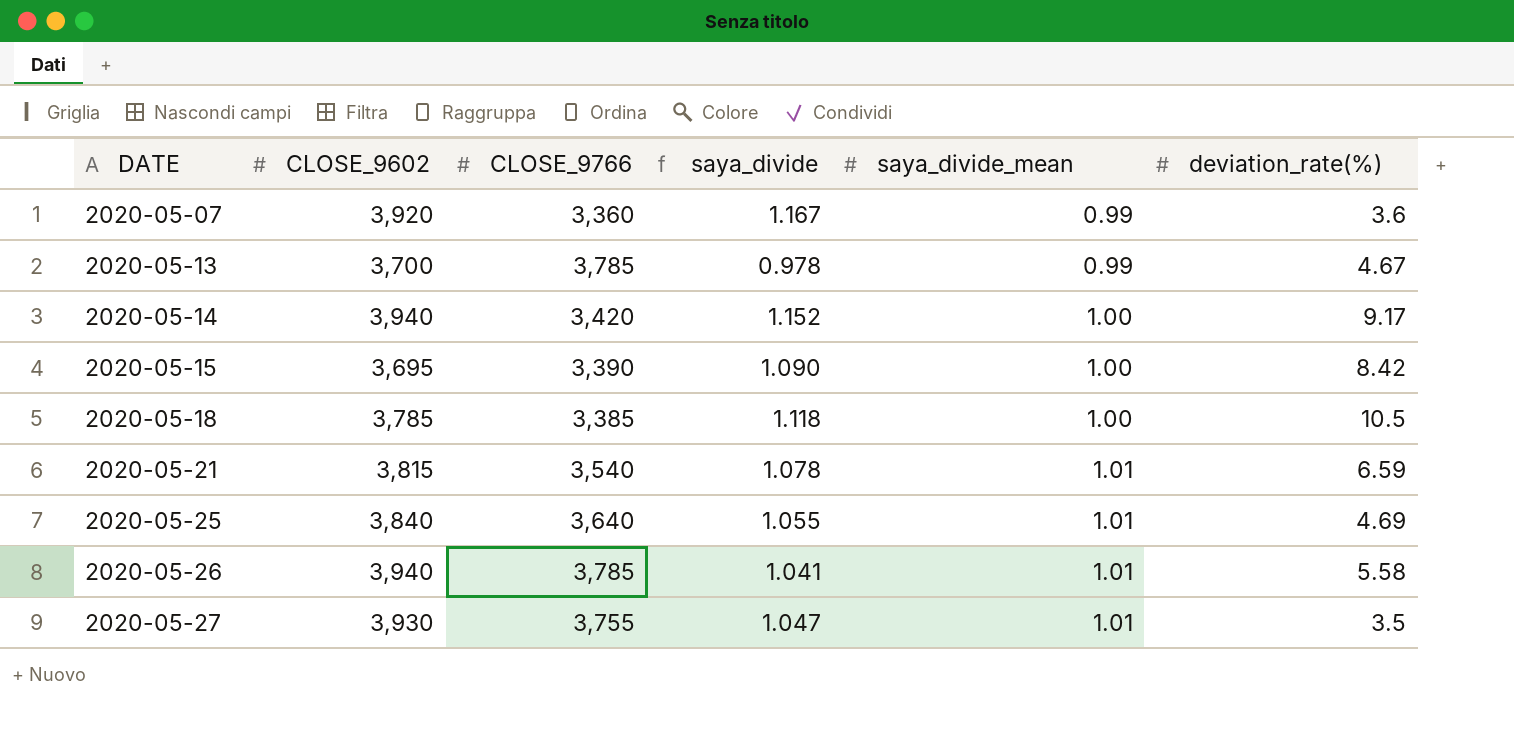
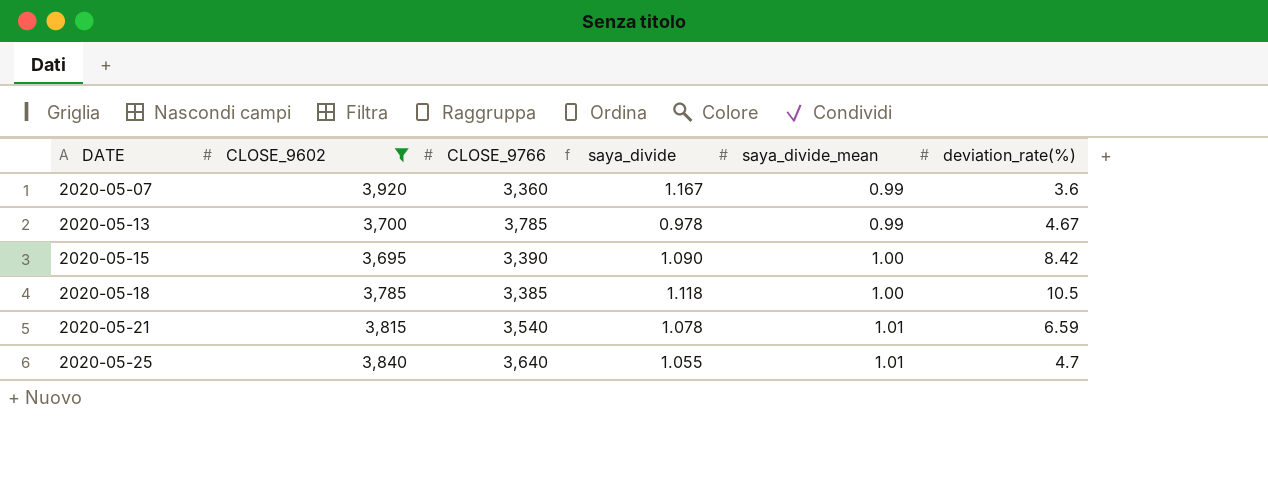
filter: none -> CLOSE_9602 <= 3,920
2020-05-25 | deviation_rate(%): 4.69 -> 4.7

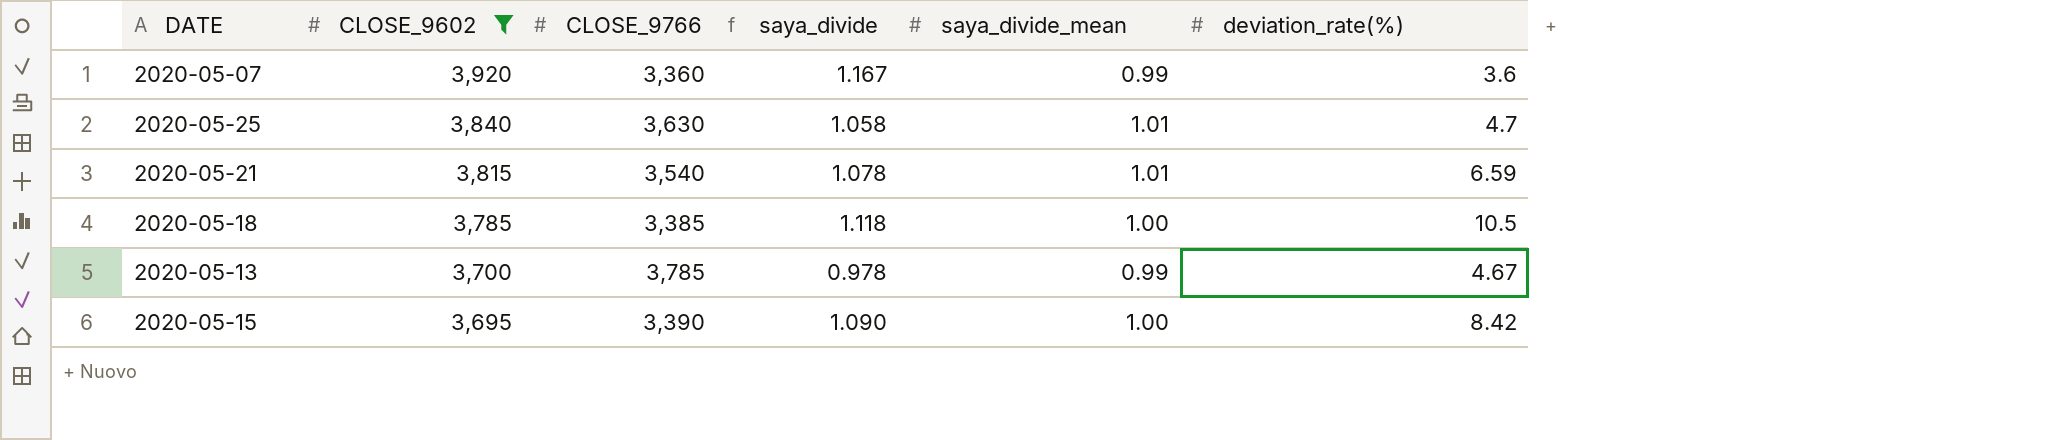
row order: DATE ascending -> CLOSE_9602 descending
2020-05-25 | CLOSE_9766: 3,640 -> 3,630
2020-05-25 | saya_divide: 1.055 -> 1.058

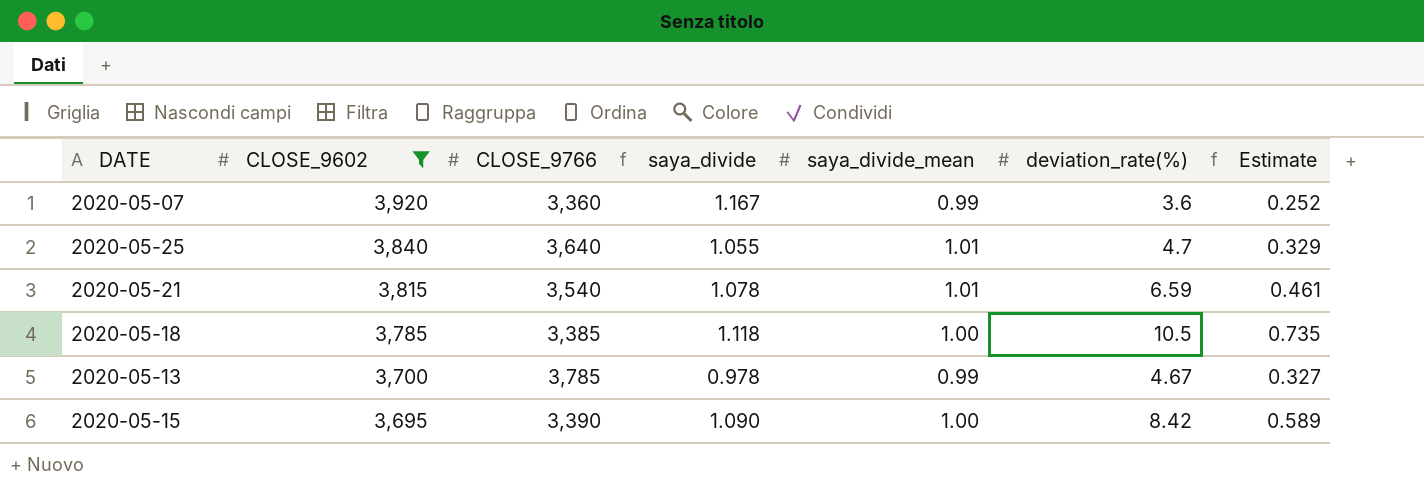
column Estimate | formula: none -> [deviation_rate(%)] * 0.07
2020-05-25 | CLOSE_9766: 3,630 -> 3,640
2020-05-25 | saya_divide: 1.058 -> 1.055

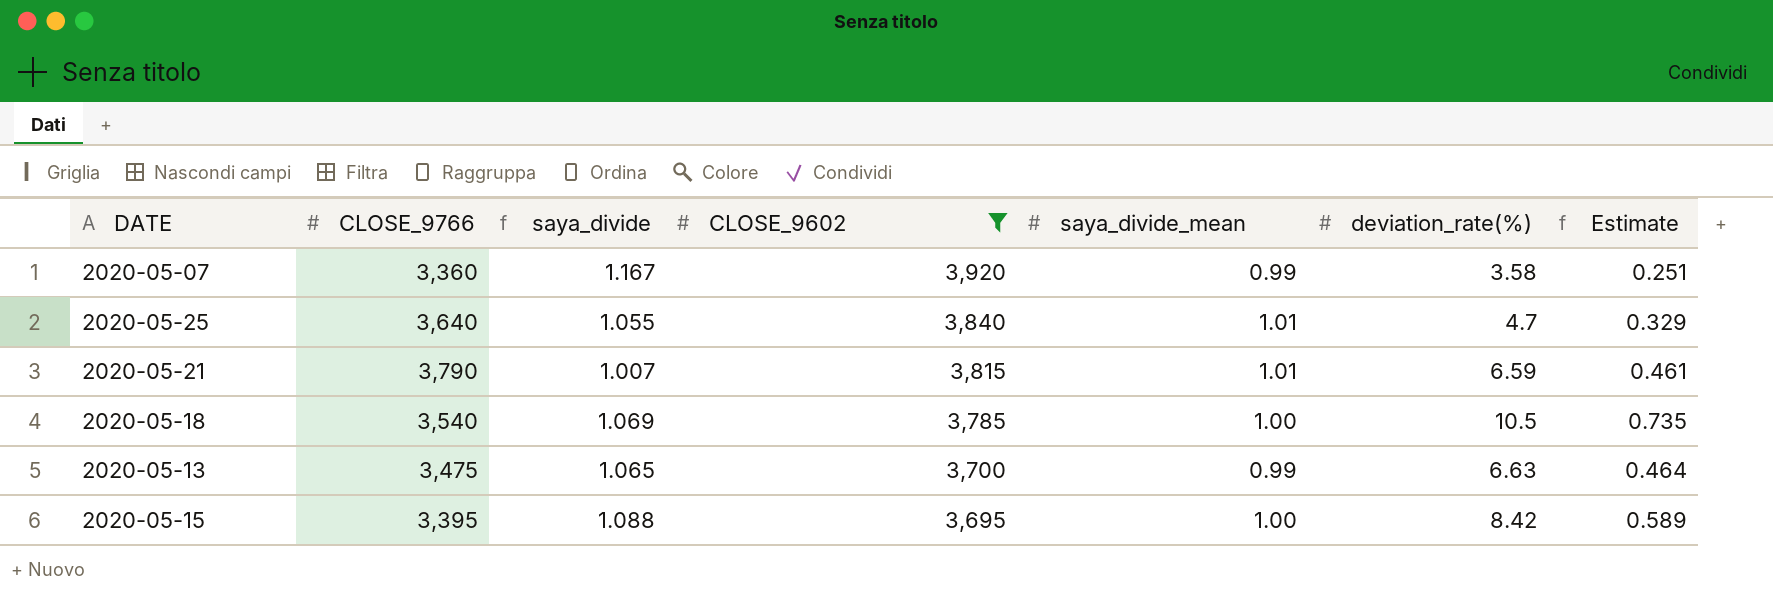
column CLOSE_9602 | position: 2 -> 4
2020-05-07 | deviation_rate(%): 3.6 -> 3.58
2020-05-07 | Estimate: 0.252 -> 0.251
2020-05-21 | CLOSE_9766: 3,540 -> 3,790
2020-05-21 | saya_divide: 1.078 -> 1.007
2020-05-18 | CLOSE_9766: 3,385 -> 3,540
2020-05-18 | saya_divide: 1.118 -> 1.069
2020-05-13 | CLOSE_9766: 3,785 -> 3,475
2020-05-13 | saya_divide: 0.978 -> 1.065
2020-05-13 | deviation_rate(%): 4.67 -> 6.63
2020-05-13 | Estimate: 0.327 -> 0.464
2020-05-15 | CLOSE_9766: 3,390 -> 3,395
2020-05-15 | saya_divide: 1.090 -> 1.088

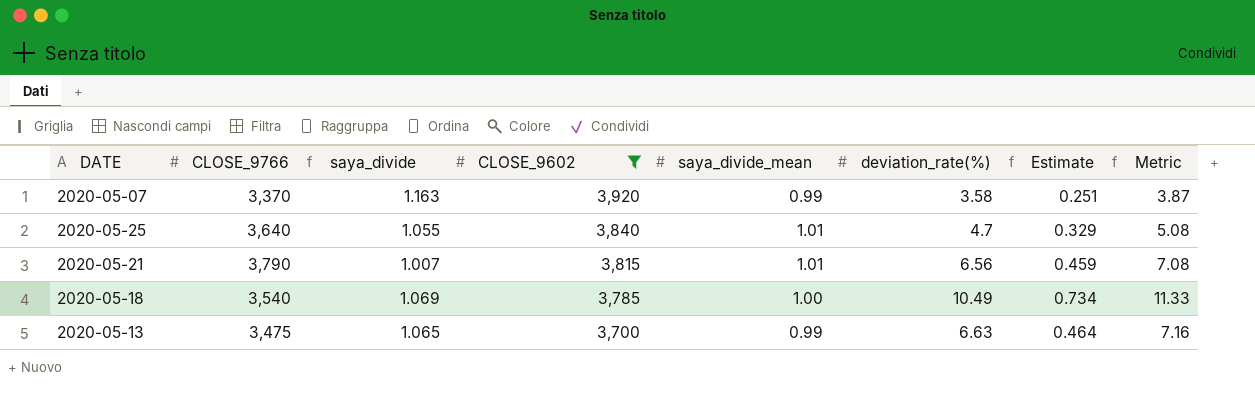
column Metric | formula: none -> [deviation_rate(%)] * 1.08
row 2020-05-15: 3,395 | 1.088 | 3,695 | 1.00 | 8.42 | 0.589 -> none
2020-05-07 | CLOSE_9766: 3,360 -> 3,370
2020-05-07 | saya_divide: 1.167 -> 1.163
2020-05-21 | deviation_rate(%): 6.59 -> 6.56
2020-05-21 | Estimate: 0.461 -> 0.459
2020-05-18 | deviation_rate(%): 10.5 -> 10.49
2020-05-18 | Estimate: 0.735 -> 0.734

